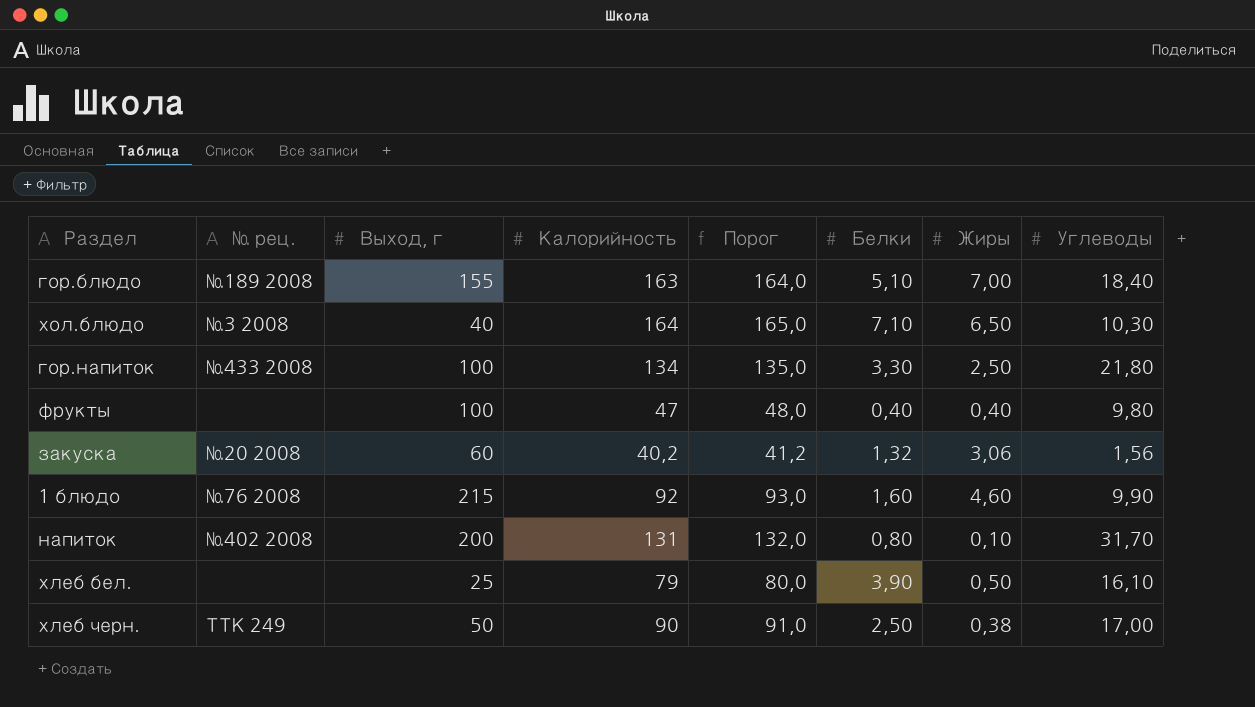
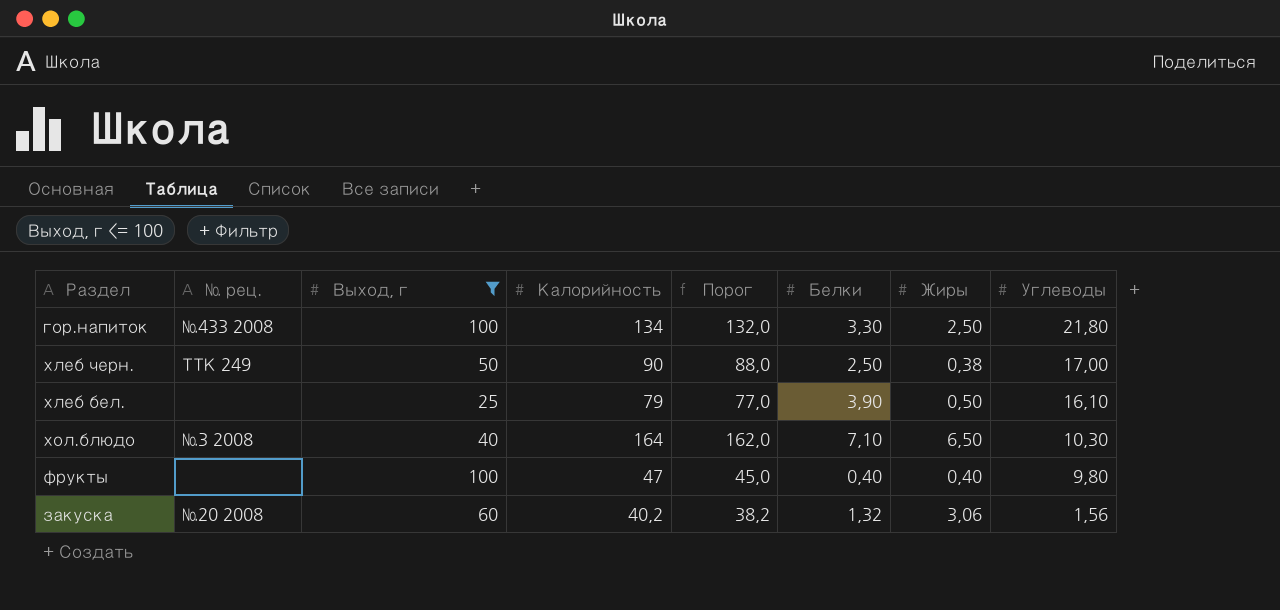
filter: none -> Выход, г <= 100
row order: none -> Углеводы descending
column Порог | formula: [Калорийность] + 1 -> [Калорийность] - 2

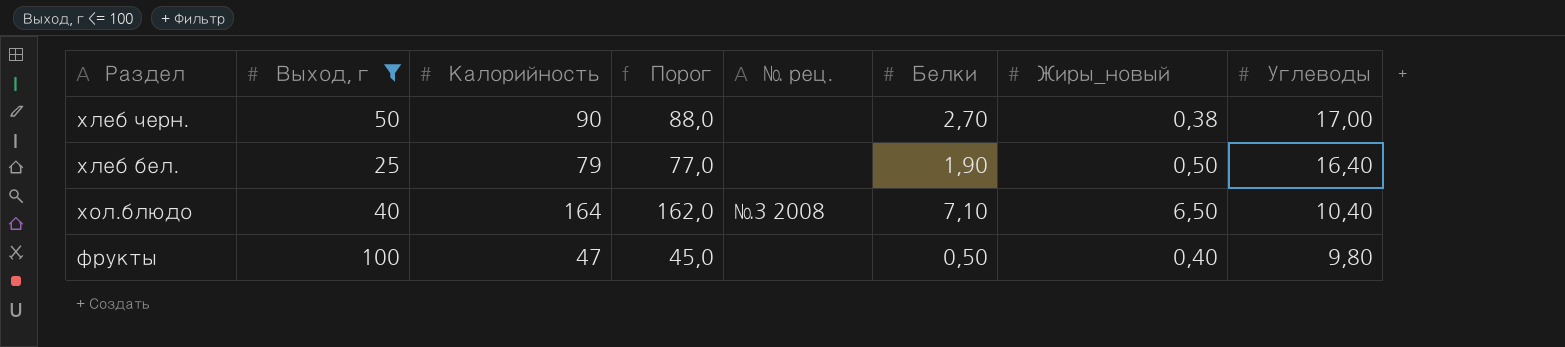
column № рец. | position: 2 -> 5
column name: Жиры -> Жиры_новый
row гор.напиток: №433 2008 | 100 | 134 | 132,0 | 3,30 | 2,50 | 21,80 -> none
row закуска: №20 2008 | 60 | 40,2 | 38,2 | 1,32 | 3,06 | 1,56 -> none
хлеб черн. | № рец.: ТТК 249 -> none
хлеб черн. | Белки: 2,50 -> 2,70
хлеб бел. | Белки: 3,90 -> 1,90
хлеб бел. | Углеводы: 16,10 -> 16,40
хол.блюдо | Углеводы: 10,30 -> 10,40
фрукты | Белки: 0,40 -> 0,50

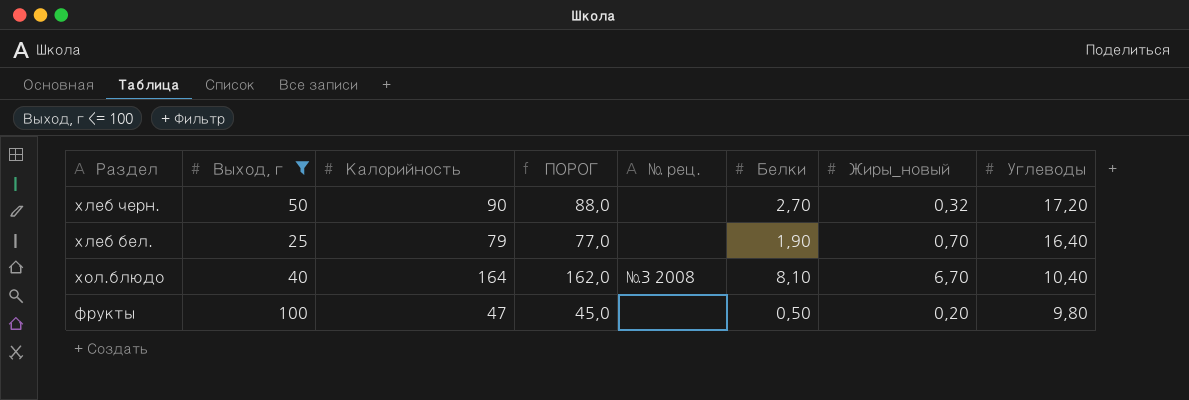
column name: Порог -> ПОРОГ
хлеб черн. | Жиры_новый: 0,38 -> 0,32
хлеб черн. | Углеводы: 17,00 -> 17,20
хлеб бел. | Жиры_новый: 0,50 -> 0,70
хол.блюдо | Белки: 7,10 -> 8,10
хол.блюдо | Жиры_новый: 6,50 -> 6,70
фрукты | Жиры_новый: 0,40 -> 0,20

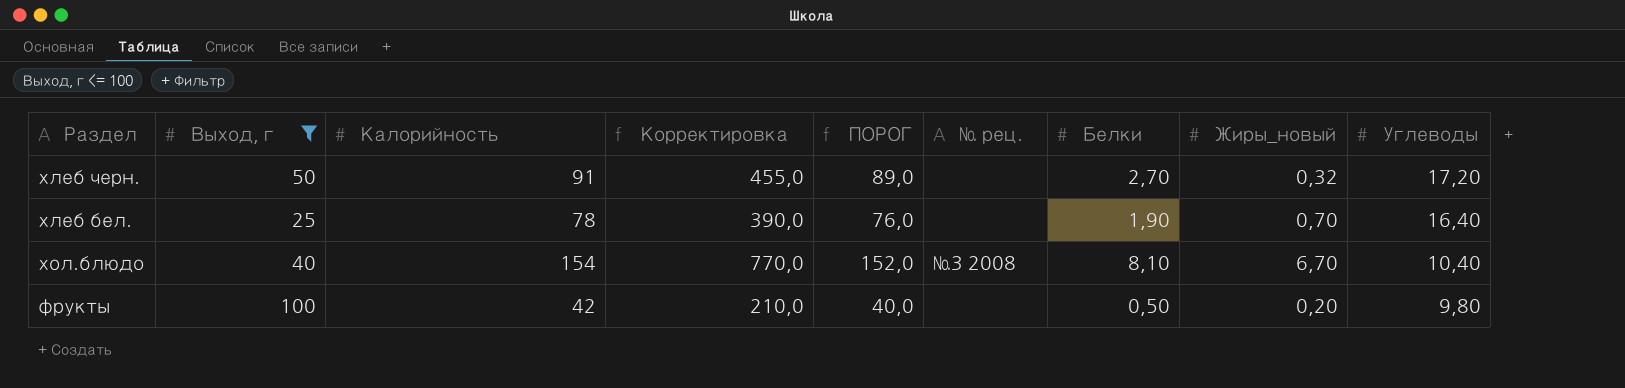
column Корректировка | formula: none -> [Калорийность] * 5
хлеб черн. | Калорийность: 90 -> 91
хлеб черн. | ПОРОГ: 88,0 -> 89,0
хлеб бел. | Калорийность: 79 -> 78
хлеб бел. | ПОРОГ: 77,0 -> 76,0
хол.блюдо | Калорийность: 164 -> 154
хол.блюдо | ПОРОГ: 162,0 -> 152,0
фрукты | Калорийность: 47 -> 42
фрукты | ПОРОГ: 45,0 -> 40,0

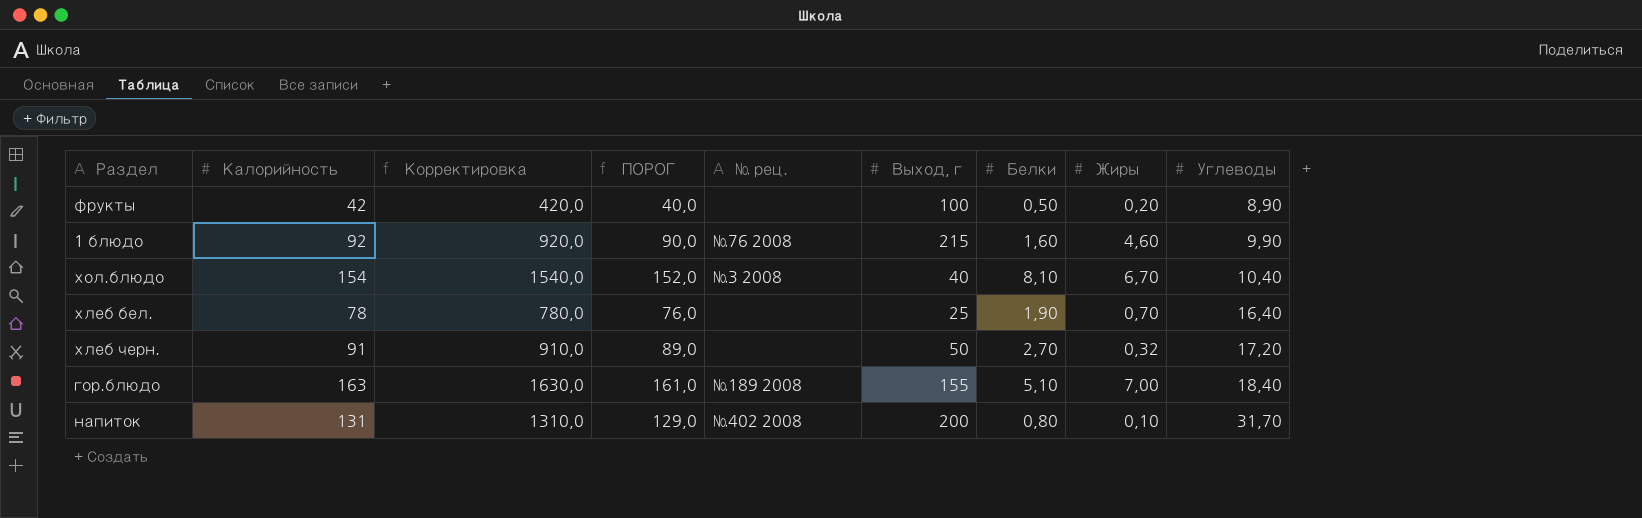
filter: Выход, г <= 100 -> none
row order: Углеводы descending -> Углеводы ascending
column Корректировка | formula: [Калорийность] * 5 -> [Калорийность] * 10
column Выход, г | position: 2 -> 6
column name: Жиры_новый -> Жиры
фрукты | Углеводы: 9,80 -> 8,90

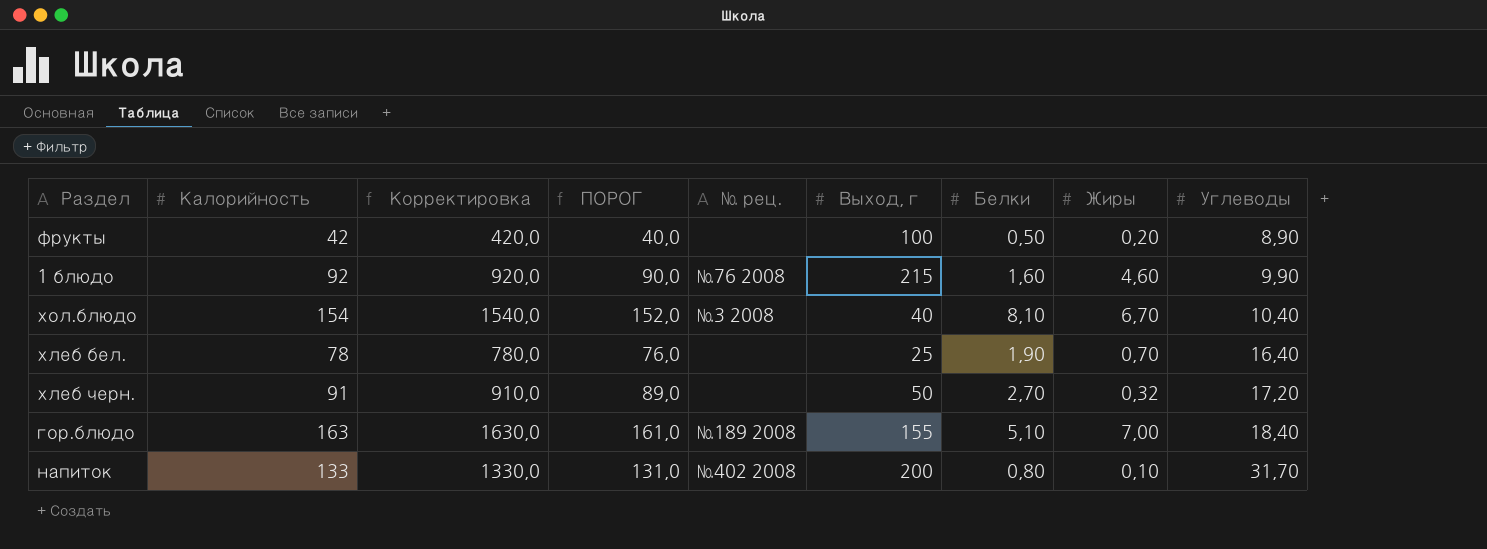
напиток | Калорийность: 131 -> 133
напиток | Корректировка: 1310,0 -> 1330,0
напиток | ПОРОГ: 129,0 -> 131,0

